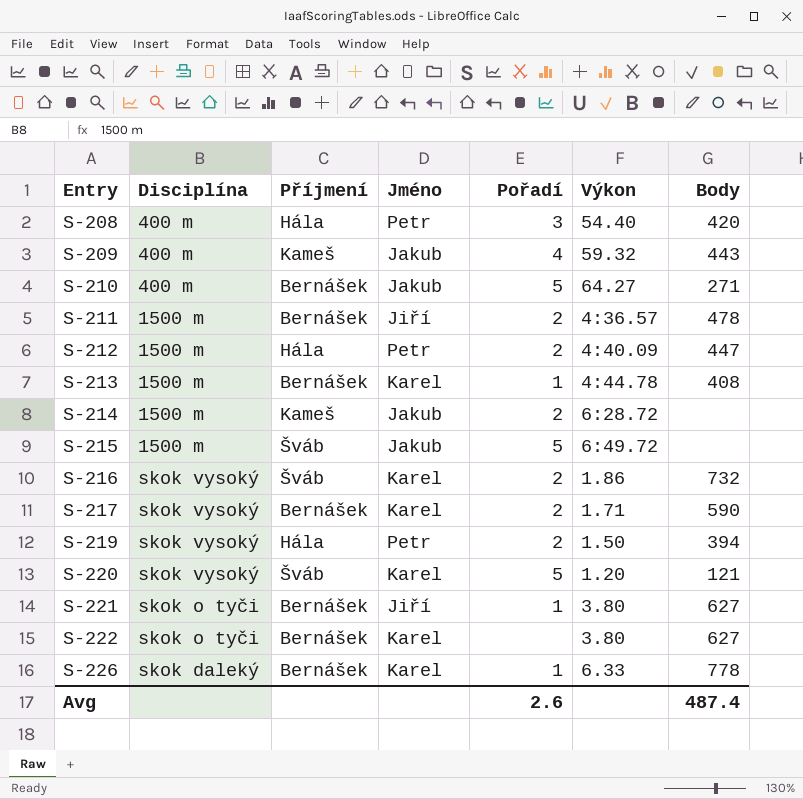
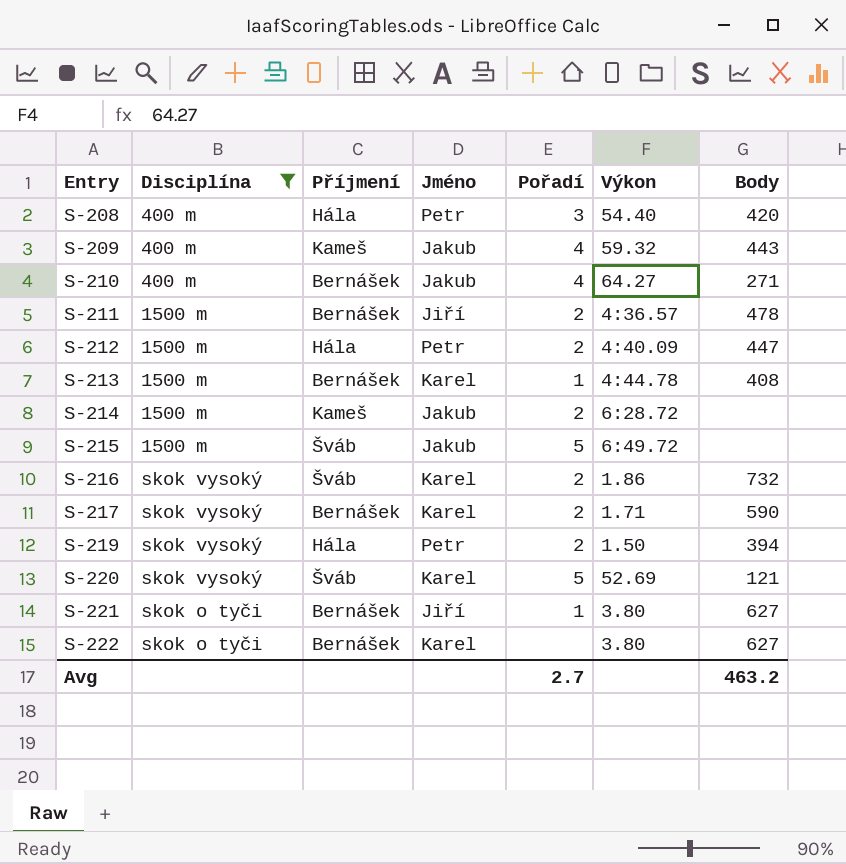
filter: none -> Disciplína != skok daleký
S-210 | Pořadí: 5 -> 4
S-220 | Výkon: 1.20 -> 52.69
Avg | Pořadí: 2.6 -> 2.7
Avg | Body: 487.4 -> 463.2

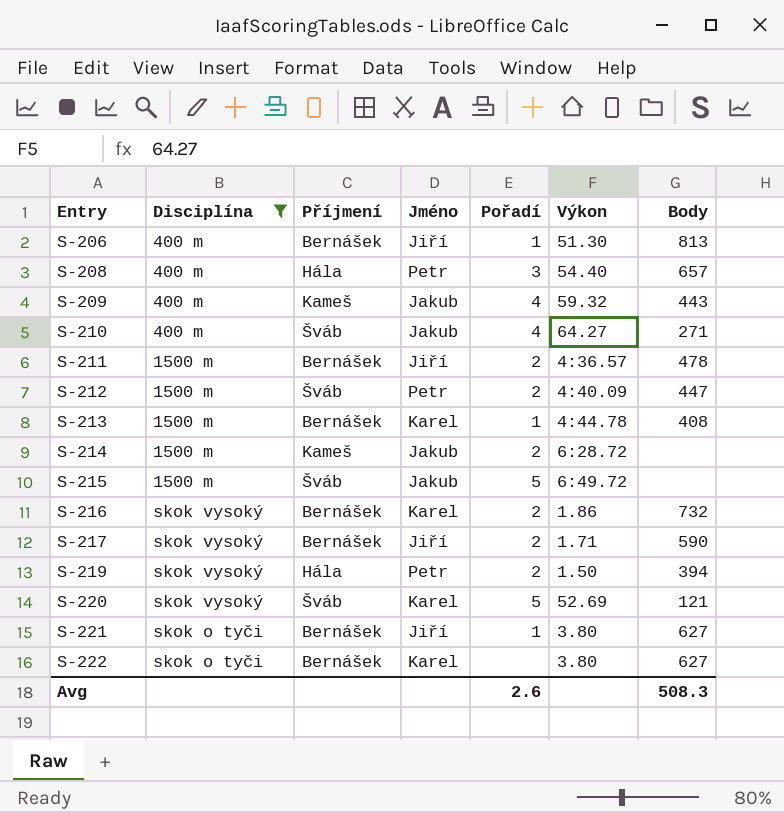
row S-206: none -> 400 m | Bernášek | Jiří | 1 | 51.30 | 813
S-208 | Body: 420 -> 657
S-210 | Příjmení: Bernášek -> Šváb
S-212 | Příjmení: Hála -> Šváb
S-216 | Příjmení: Šváb -> Bernášek
S-217 | Jméno: Karel -> Jiří
Avg | Pořadí: 2.7 -> 2.6
Avg | Body: 463.2 -> 508.3

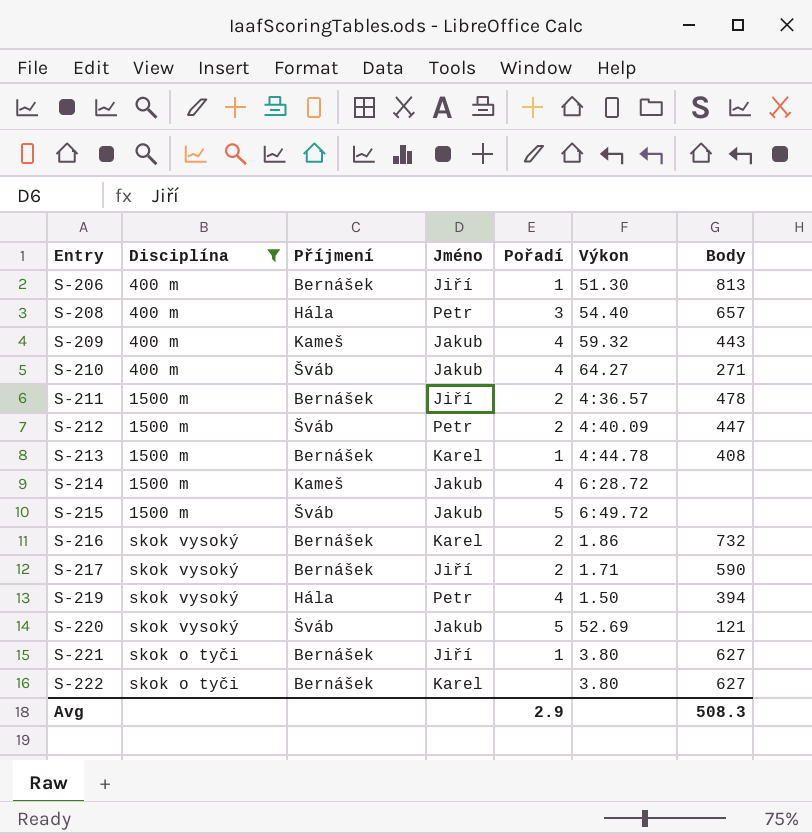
S-214 | Pořadí: 2 -> 4
S-219 | Pořadí: 2 -> 4
S-220 | Jméno: Karel -> Jakub
Avg | Pořadí: 2.6 -> 2.9

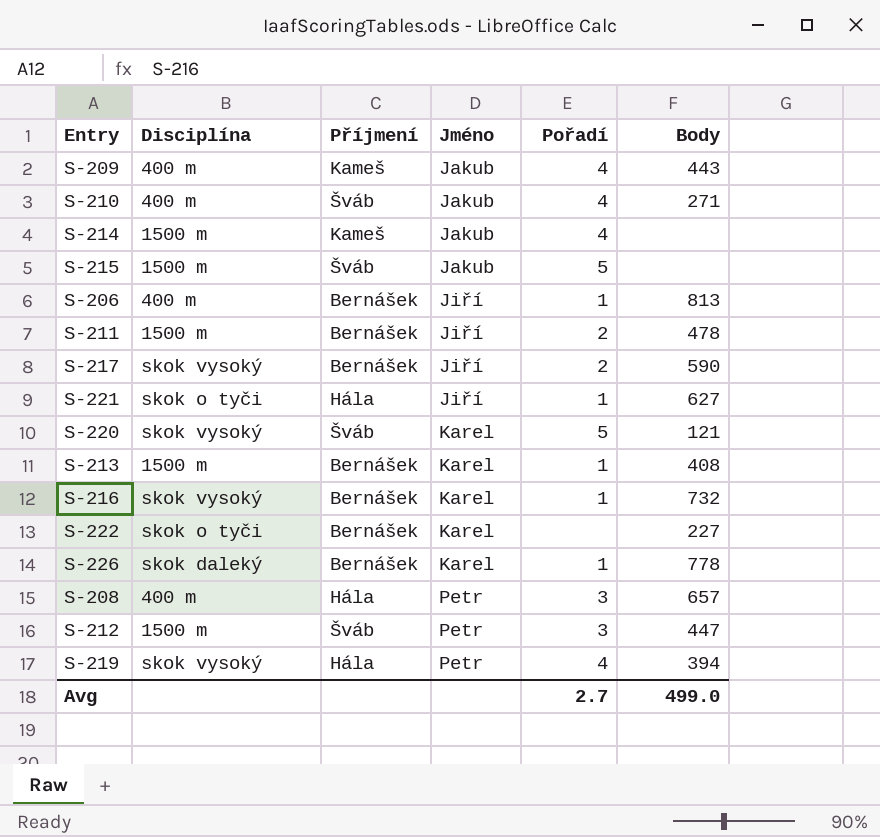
filter: Disciplína != skok daleký -> none
row order: Entry ascending -> Jméno ascending
column Výkon | position: 6 -> none
S-221 | Příjmení: Bernášek -> Hála
S-220 | Jméno: Jakub -> Karel
S-216 | Pořadí: 2 -> 1
S-222 | Body: 627 -> 227
S-212 | Pořadí: 2 -> 3
Avg | Pořadí: 2.9 -> 2.7
Avg | Body: 508.3 -> 499.0

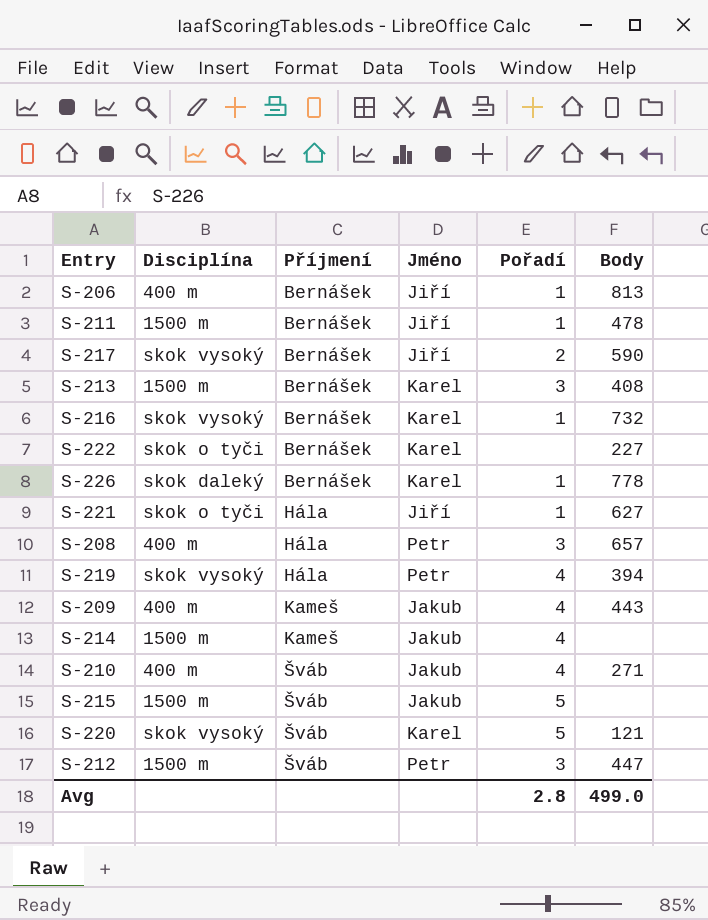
row order: Jméno ascending -> Příjmení ascending
S-211 | Pořadí: 2 -> 1
S-213 | Pořadí: 1 -> 3
Avg | Pořadí: 2.7 -> 2.8

